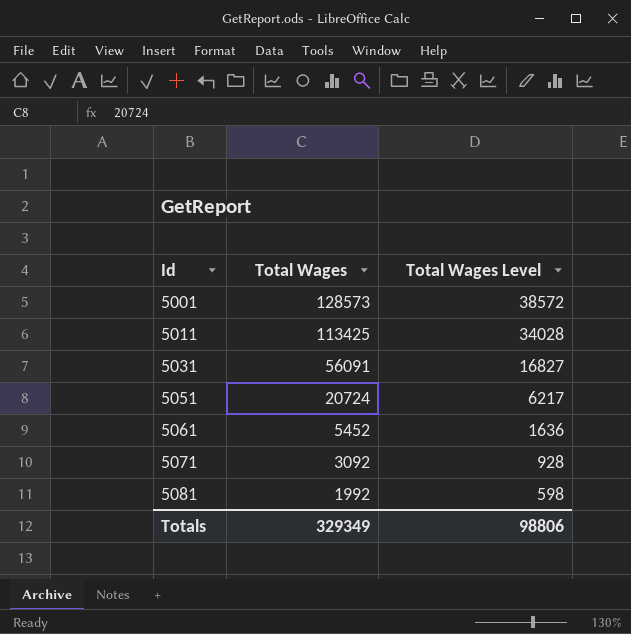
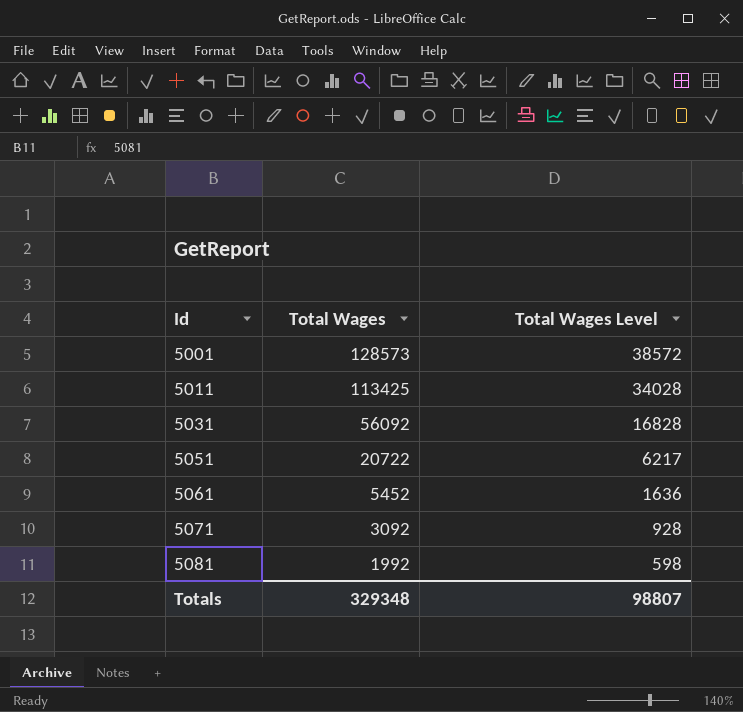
5031 | Total Wages: 56091 -> 56092
5031 | Total Wages Level: 16827 -> 16828
5051 | Total Wages: 20724 -> 20722
Totals | Total Wages: 329349 -> 329348
Totals | Total Wages Level: 98806 -> 98807

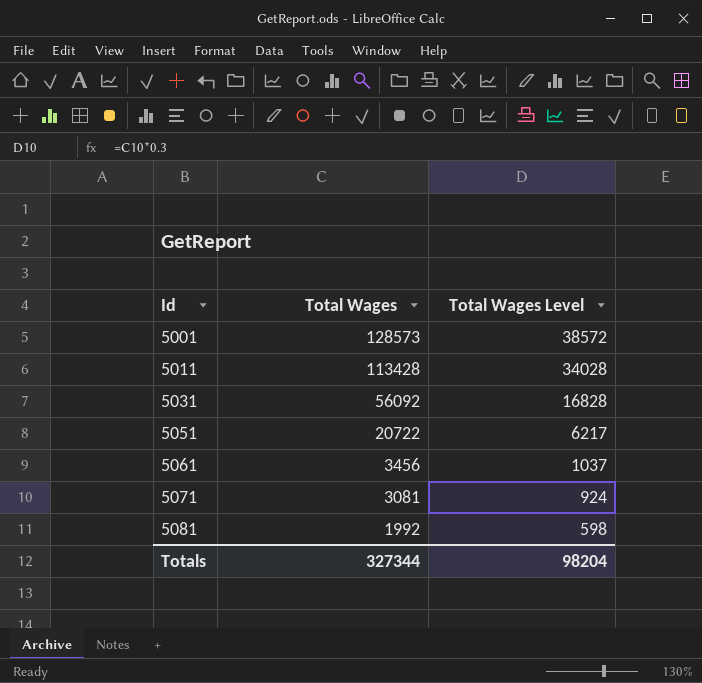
5011 | Total Wages: 113425 -> 113428
5061 | Total Wages: 5452 -> 3456
5061 | Total Wages Level: 1636 -> 1037
5071 | Total Wages: 3092 -> 3081
5071 | Total Wages Level: 928 -> 924
Totals | Total Wages: 329348 -> 327344
Totals | Total Wages Level: 98807 -> 98204

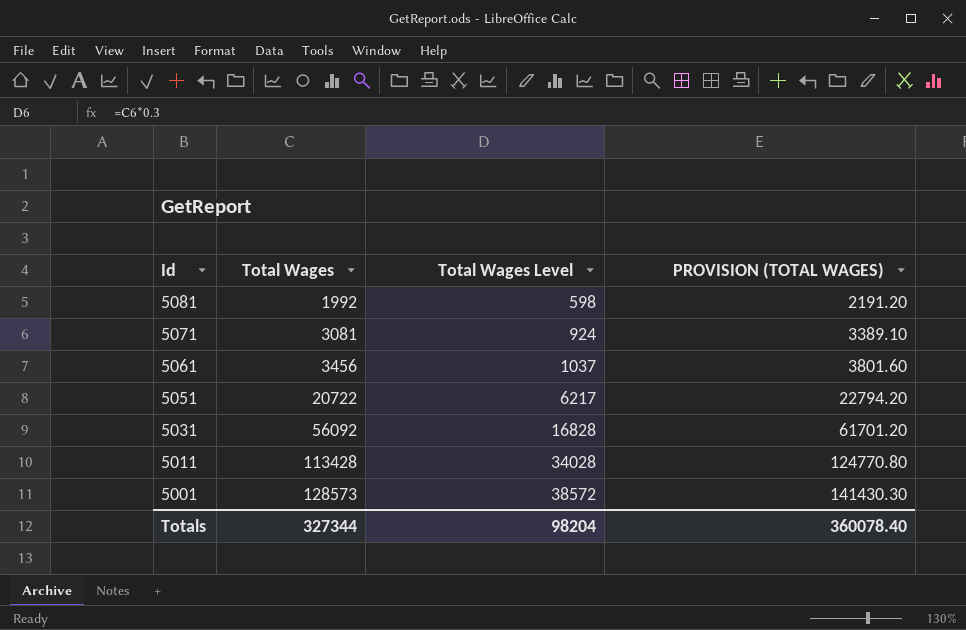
row order: Id ascending -> Id descending
column PROVISION (TOTAL WAGES) | formula: none -> [Total Wages] * 1.1

